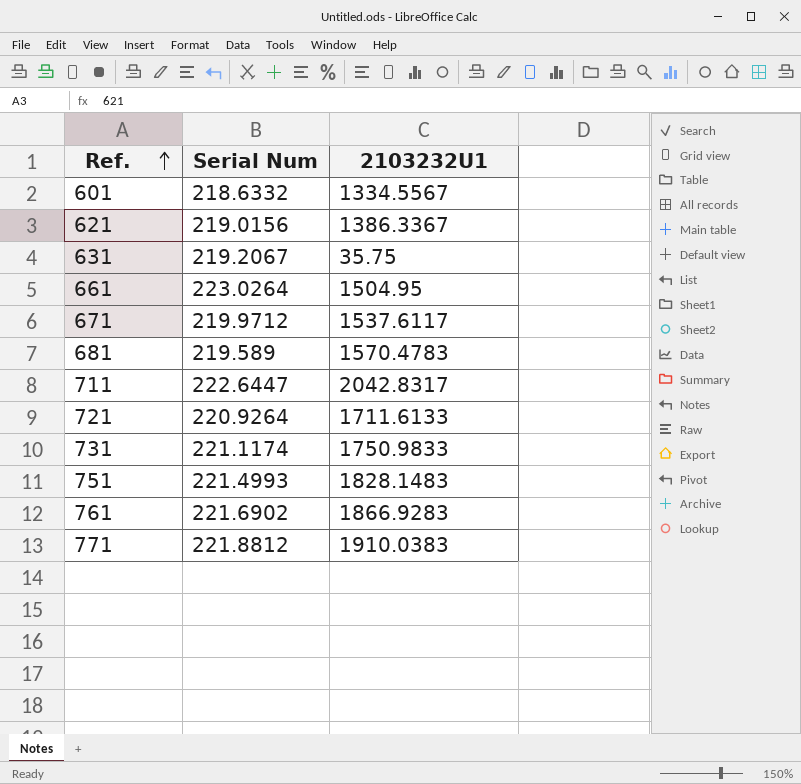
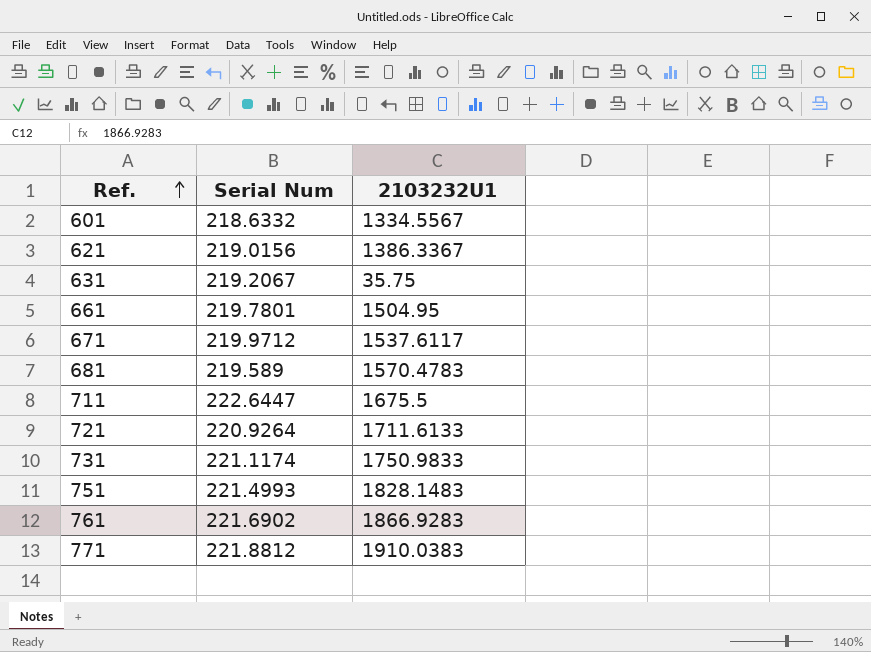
661 | Serial Num: 223.0264 -> 219.7801
711 | 2103232U1: 2042.8317 -> 1675.5

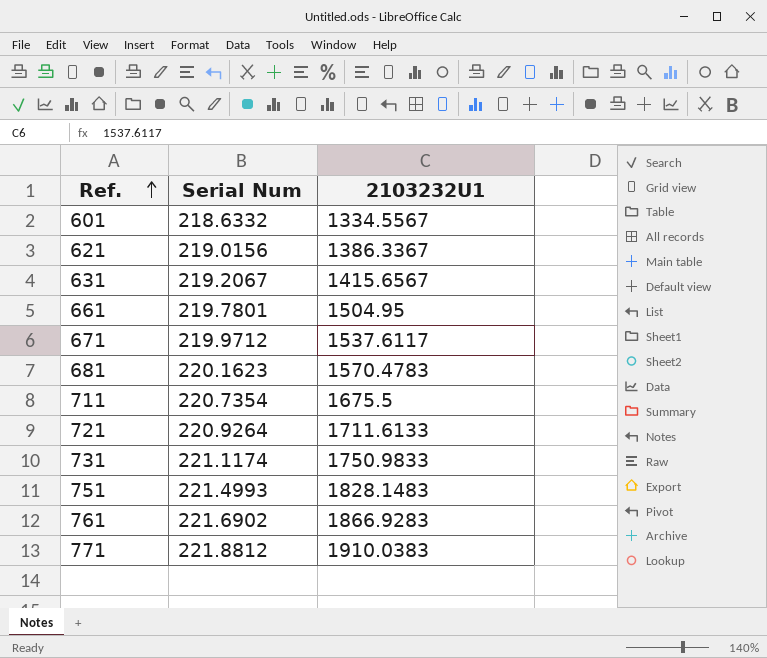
631 | 2103232U1: 35.75 -> 1415.6567
681 | Serial Num: 219.589 -> 220.1623
711 | Serial Num: 222.6447 -> 220.7354

